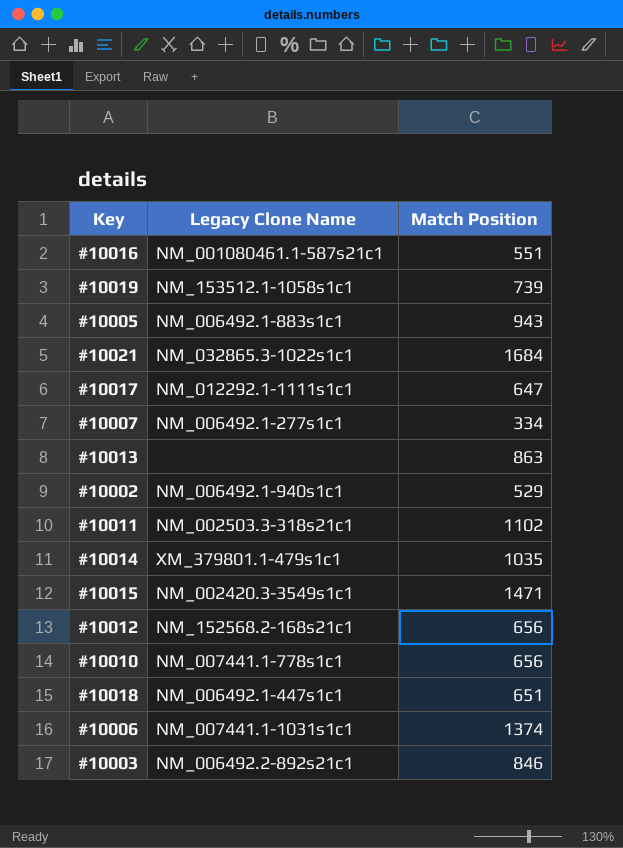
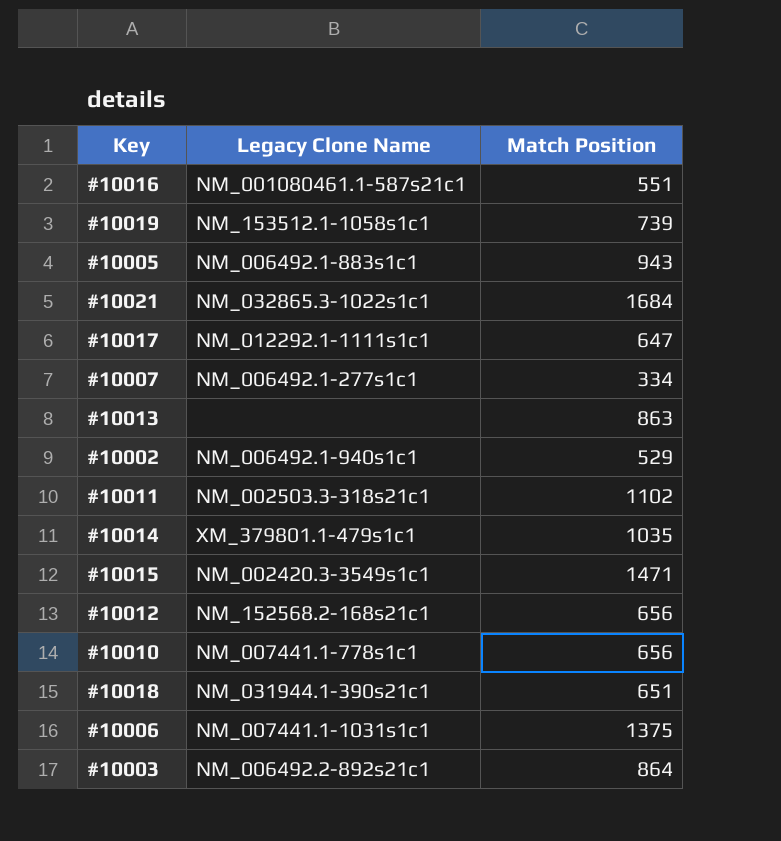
#10018 | Legacy Clone Name: NM_006492.1-447s1c1 -> NM_031944.1-390s21c1
#10006 | Match Position: 1374 -> 1375
#10003 | Match Position: 846 -> 864

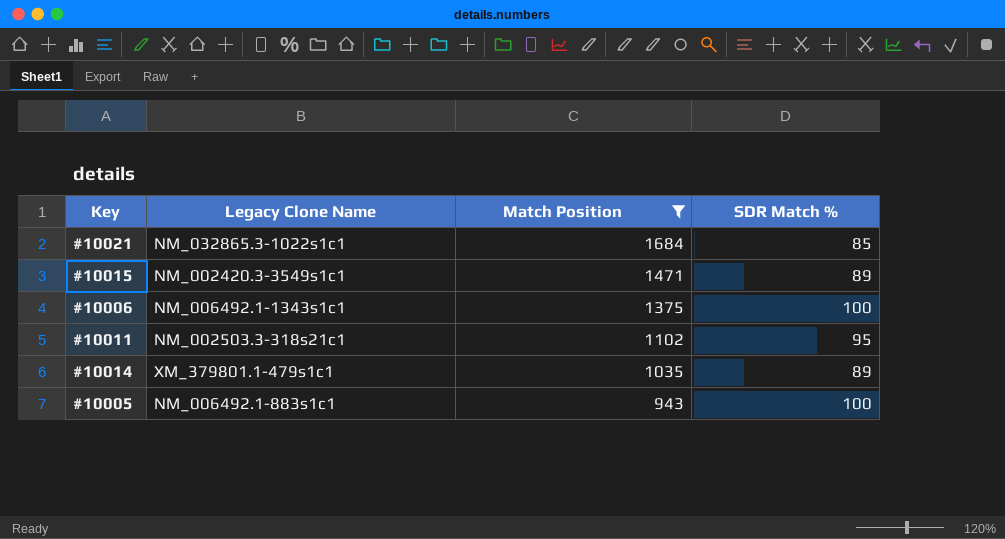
filter: none -> Match Position >= 943
row order: none -> Match Position descending
column SDR Match % | position: none -> 4
#10006 | Legacy Clone Name: NM_007441.1-1031s1c1 -> NM_006492.1-1343s1c1

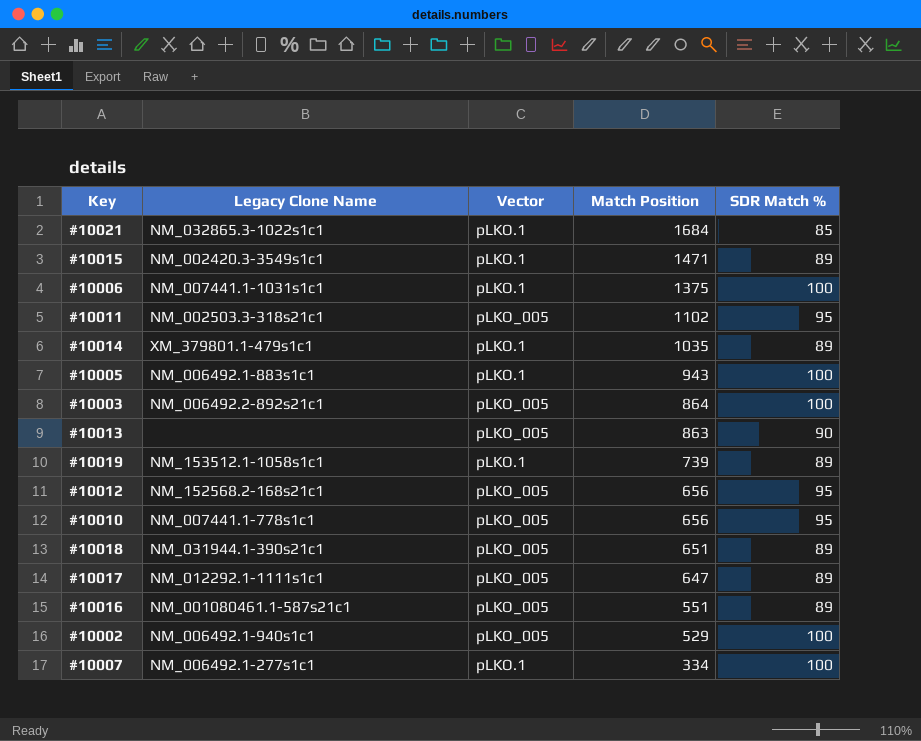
filter: Match Position >= 943 -> none
column Vector | position: none -> 3
#10006 | Legacy Clone Name: NM_006492.1-1343s1c1 -> NM_007441.1-1031s1c1

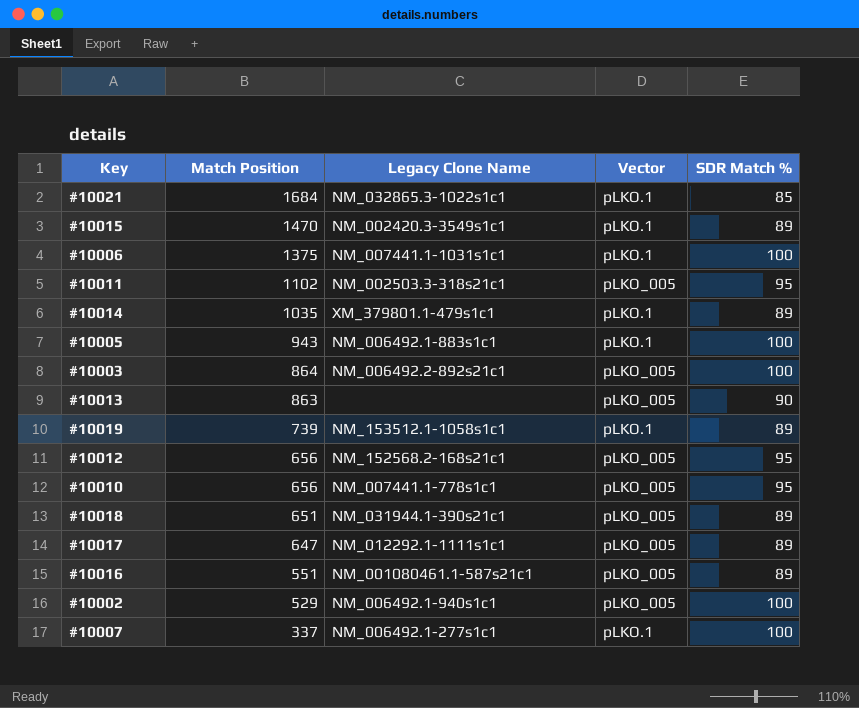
column Match Position | position: 4 -> 2
#10015 | Match Position: 1471 -> 1470
#10007 | Match Position: 334 -> 337

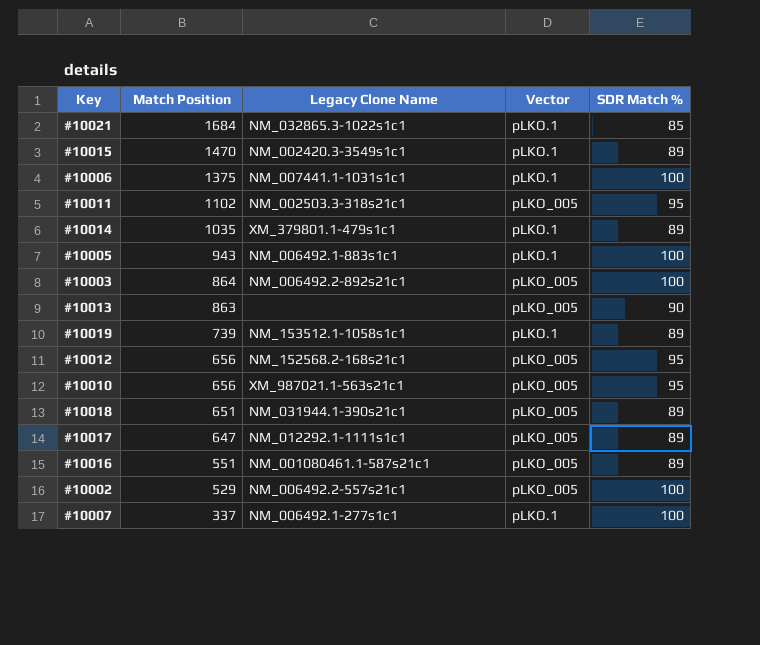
#10010 | Legacy Clone Name: NM_007441.1-778s1c1 -> XM_987021.1-563s21c1
#10002 | Legacy Clone Name: NM_006492.1-940s1c1 -> NM_006492.2-557s21c1

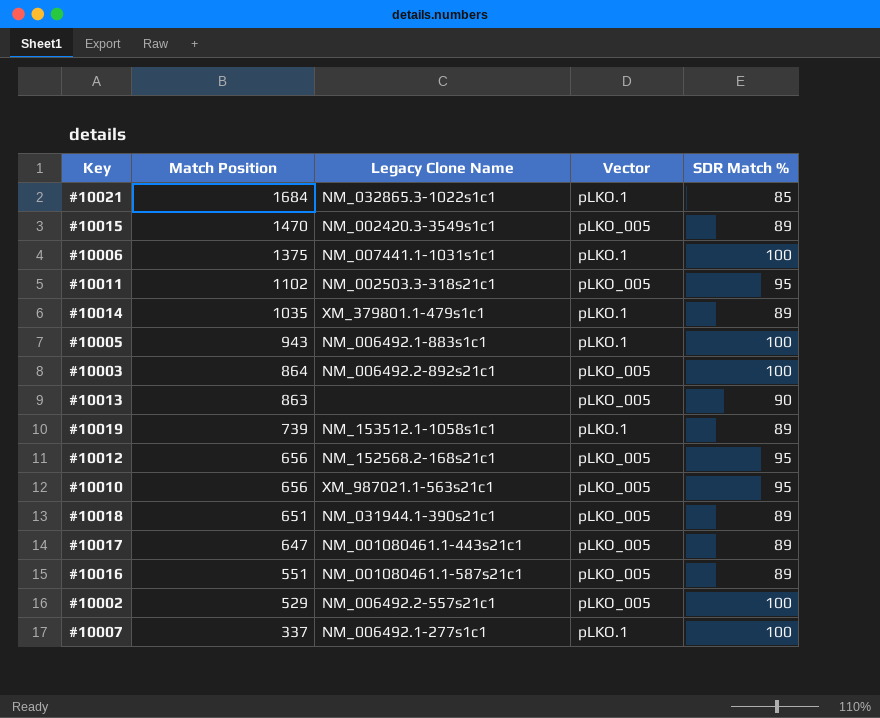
#10015 | Vector: pLKO.1 -> pLKO_005
#10017 | Legacy Clone Name: NM_012292.1-1111s1c1 -> NM_001080461.1-443s21c1

